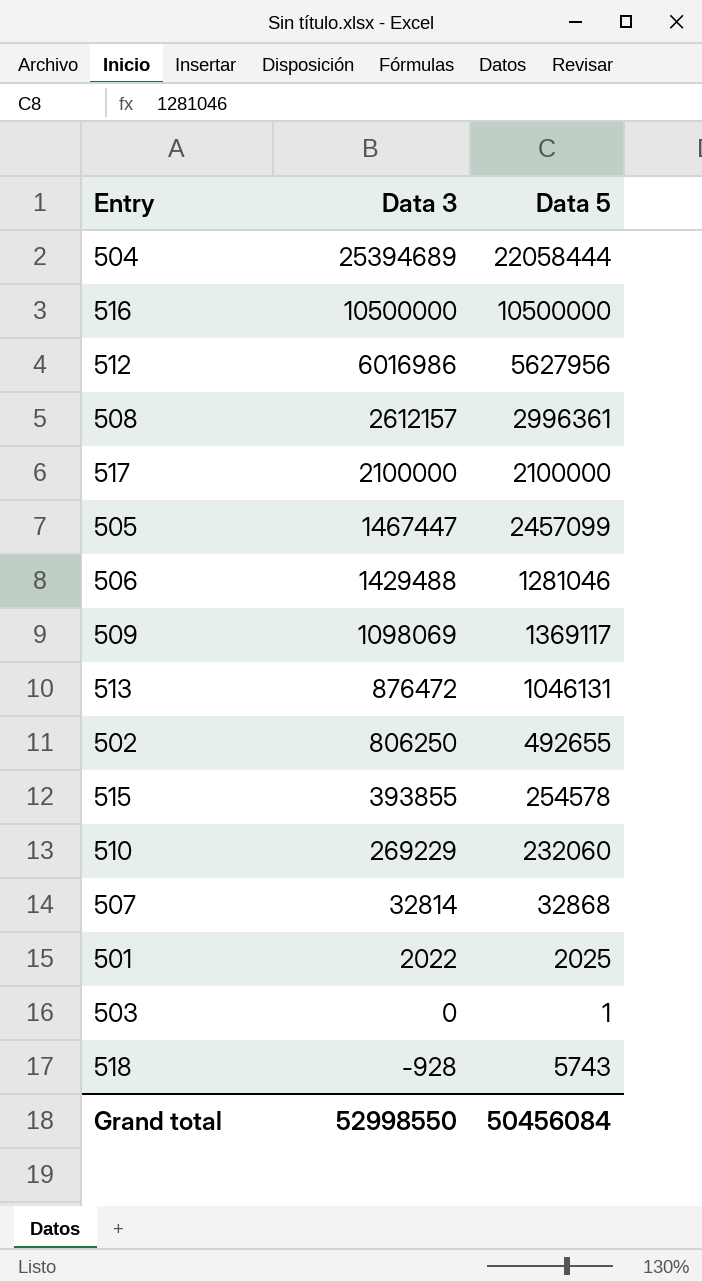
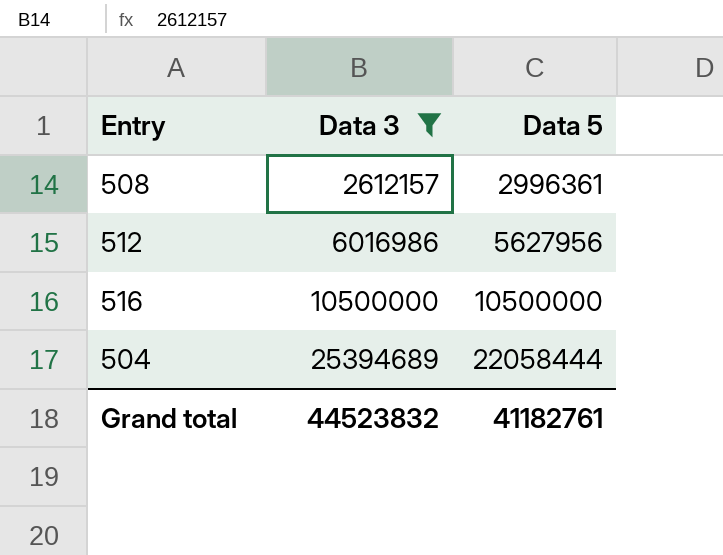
filter: none -> Data 3 >= 2612157
row order: Data 3 descending -> Data 3 ascending
Grand total | Data 3: 52998550 -> 44523832
Grand total | Data 5: 50456084 -> 41182761

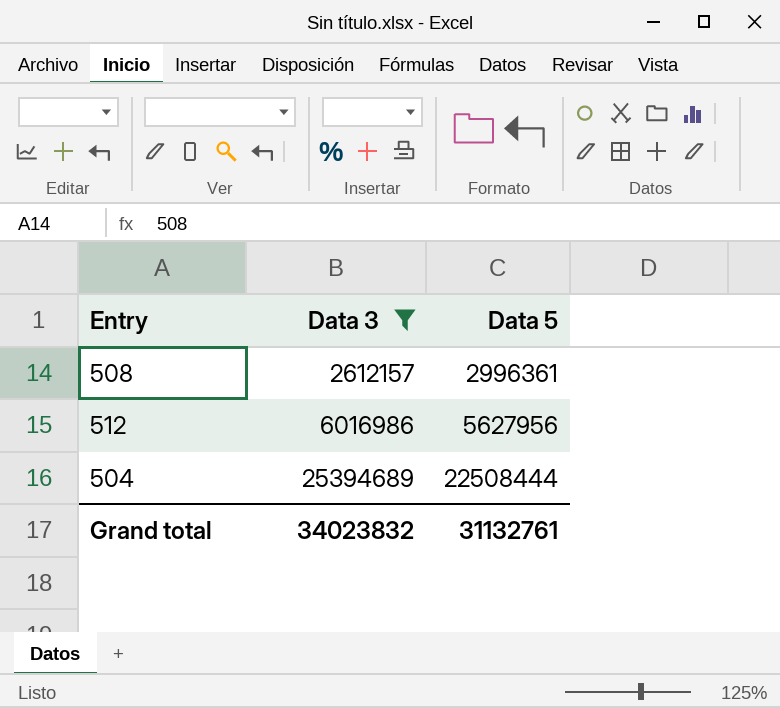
row 516: 10500000 | 10500000 -> none
504 | Data 5: 22058444 -> 22508444
Grand total | Data 3: 44523832 -> 34023832
Grand total | Data 5: 41182761 -> 31132761

